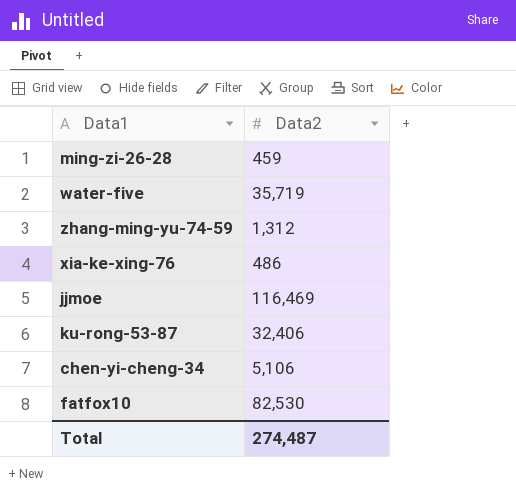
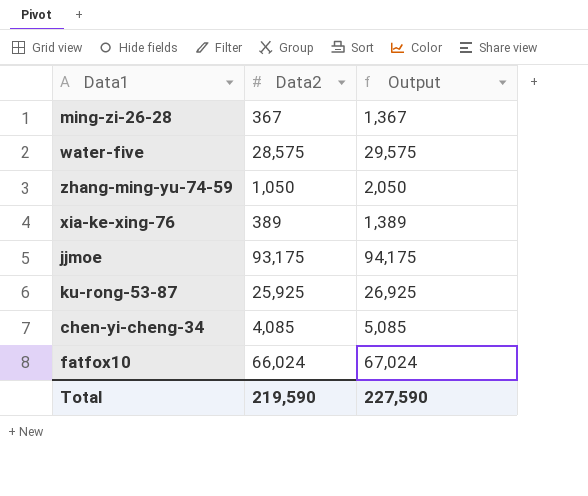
column Output | formula: none -> [Data2] + 1000
ming-zi-26-28 | Data2: 459 -> 367
water-five | Data2: 35,719 -> 28,575
zhang-ming-yu-74-59 | Data2: 1,312 -> 1,050
xia-ke-xing-76 | Data2: 486 -> 389
jjmoe | Data2: 116,469 -> 93,175
ku-rong-53-87 | Data2: 32,406 -> 25,925
chen-yi-cheng-34 | Data2: 5,106 -> 4,085
fatfox10 | Data2: 82,530 -> 66,024
Total | Data2: 274,487 -> 219,590

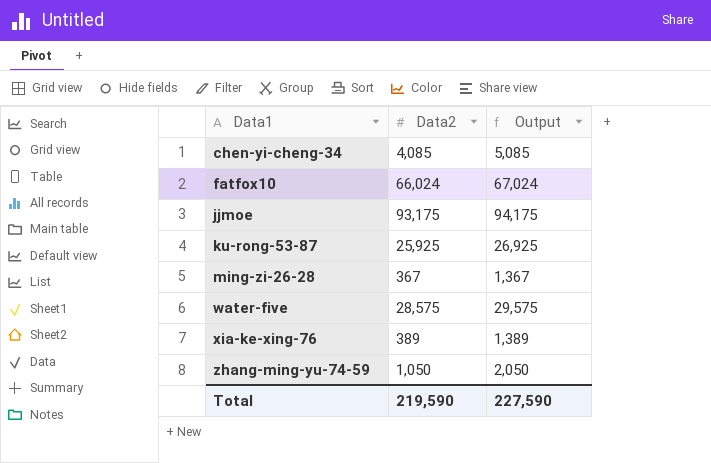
row order: none -> Data1 ascending

